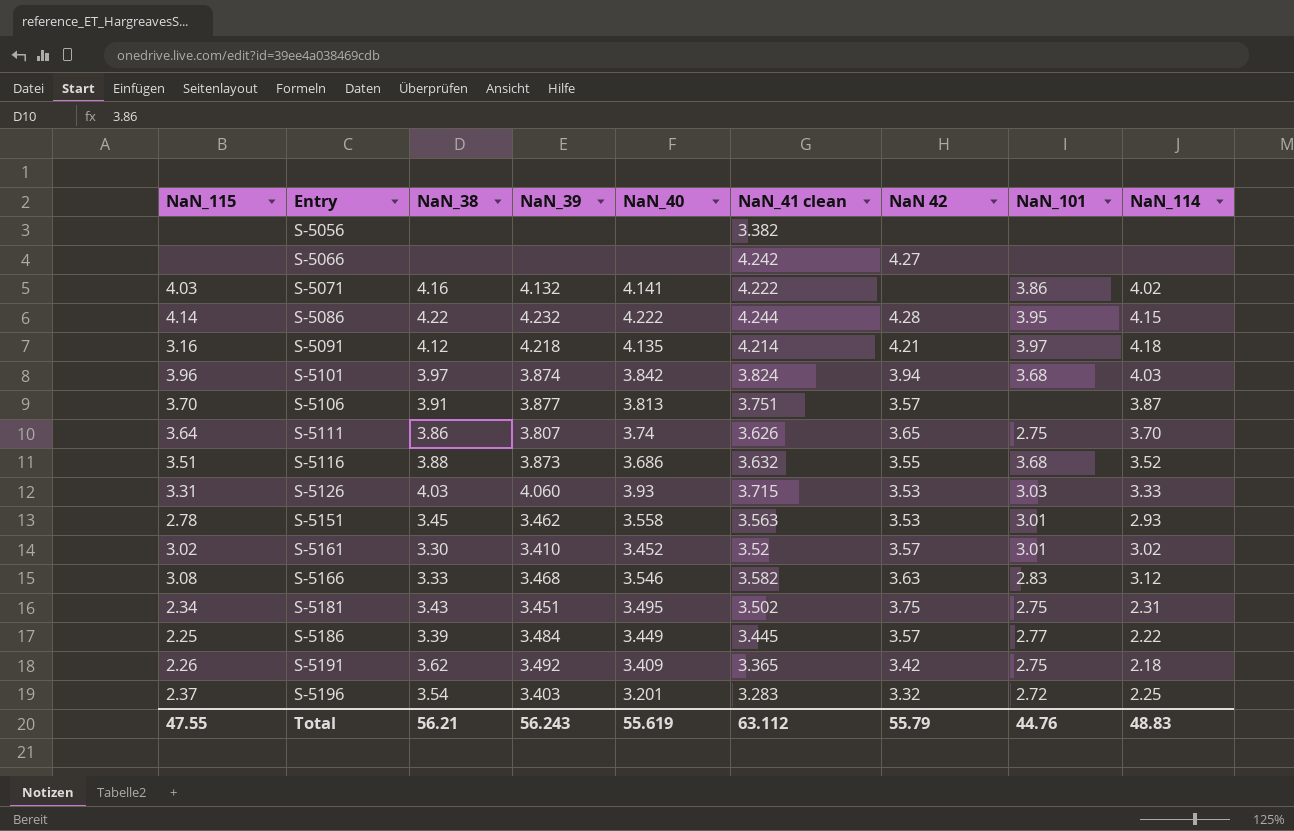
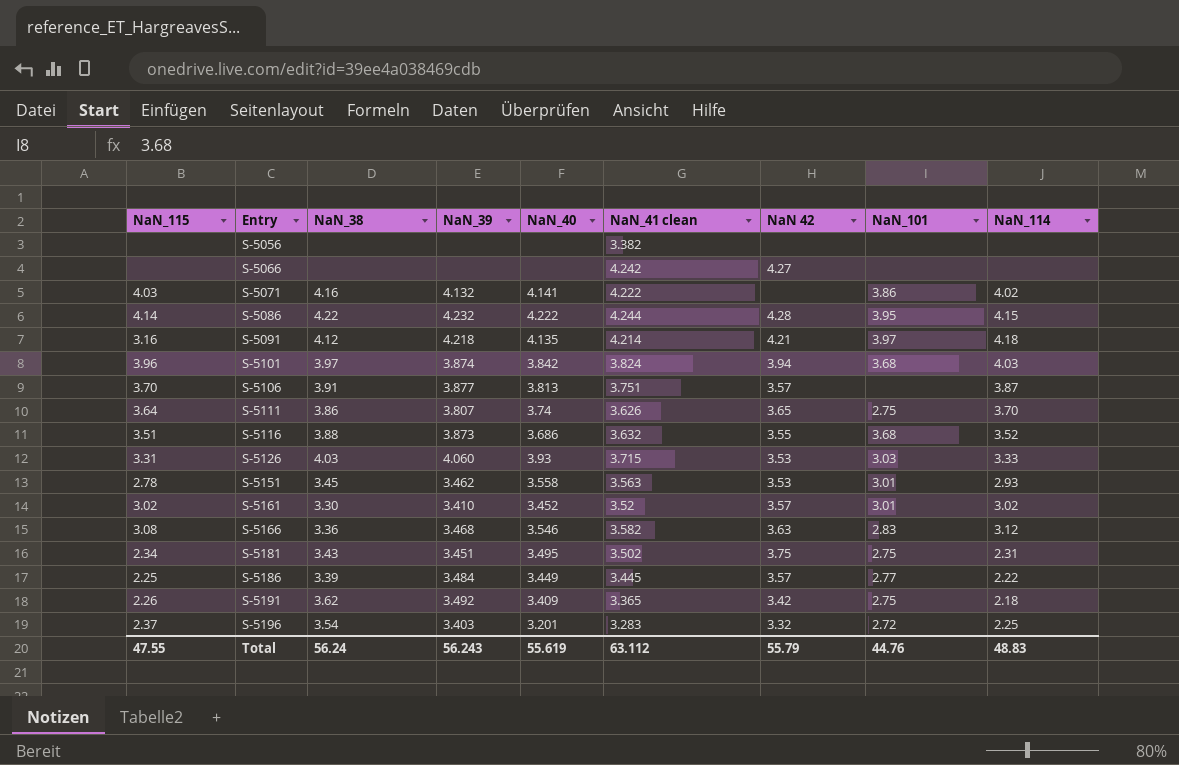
S-5166 | NaN_38: 3.33 -> 3.36
Total | NaN_38: 56.21 -> 56.24

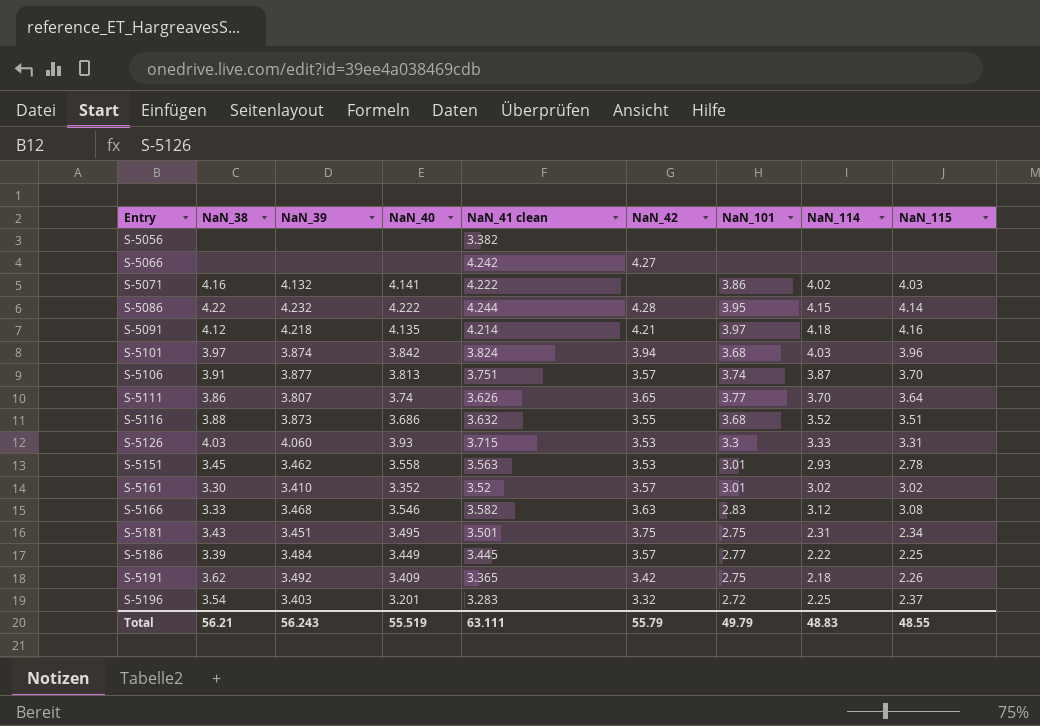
column name: NaN 42 -> NaN_42
column NaN_115 | position: 1 -> 9
S-5091 | NaN_115: 3.16 -> 4.16
S-5106 | NaN_101: none -> 3.74
S-5111 | NaN_101: 2.75 -> 3.77
S-5126 | NaN_101: 3.03 -> 3.3
S-5161 | NaN_40: 3.452 -> 3.352
S-5166 | NaN_38: 3.36 -> 3.33
S-5181 | NaN_41 clean: 3.502 -> 3.501
Total | NaN_38: 56.24 -> 56.21
Total | NaN_40: 55.619 -> 55.519
Total | NaN_41 clean: 63.112 -> 63.111
Total | NaN_101: 44.76 -> 49.79
Total | NaN_115: 47.55 -> 48.55

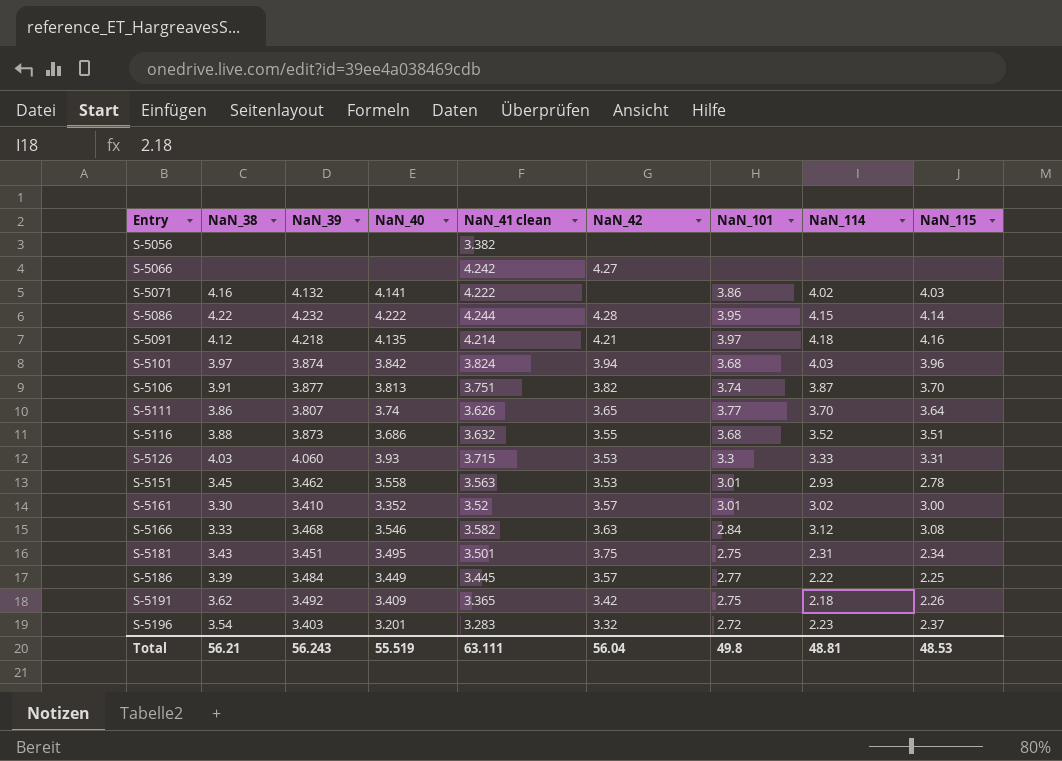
S-5106 | NaN_42: 3.57 -> 3.82
S-5161 | NaN_115: 3.02 -> 3.00
S-5166 | NaN_101: 2.83 -> 2.84
S-5196 | NaN_114: 2.25 -> 2.23
Total | NaN_42: 55.79 -> 56.04
Total | NaN_101: 49.79 -> 49.8
Total | NaN_114: 48.83 -> 48.81
Total | NaN_115: 48.55 -> 48.53

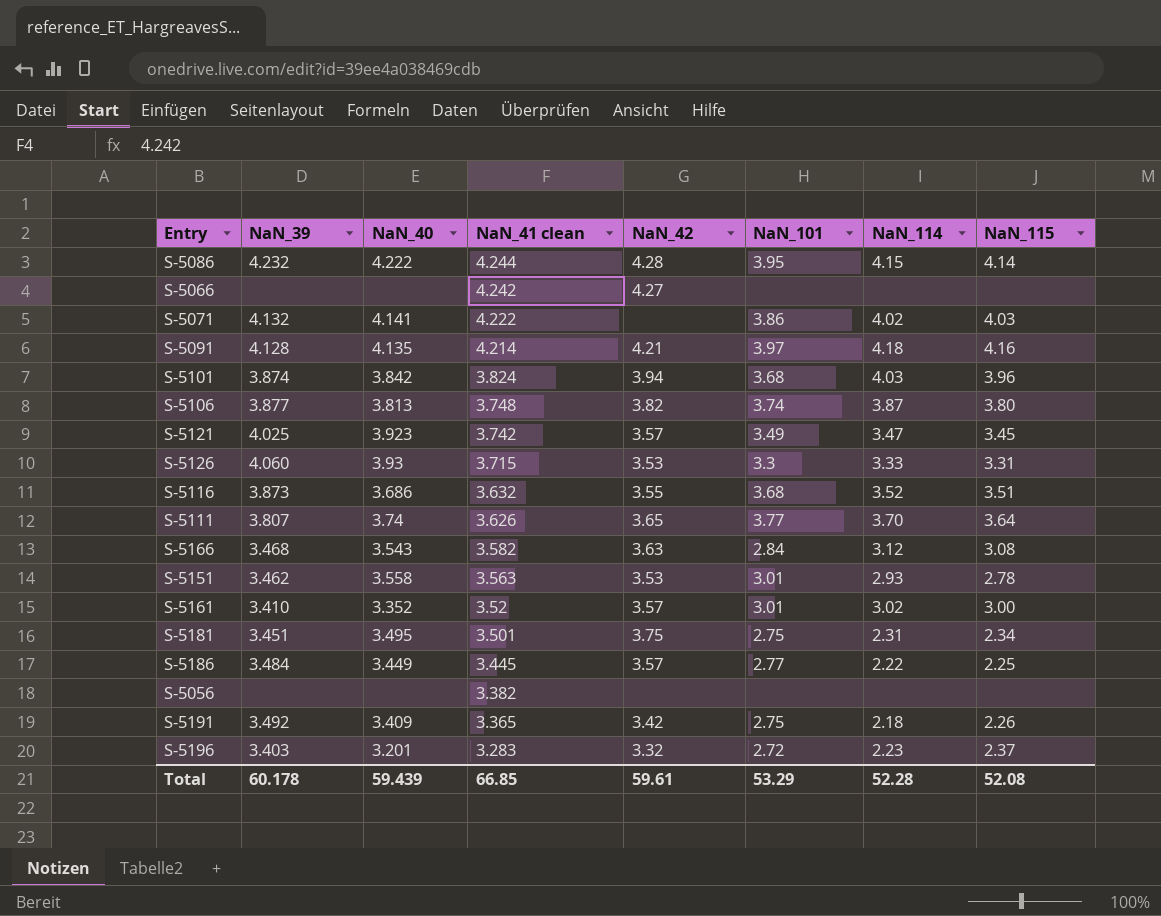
row order: Entry ascending -> NaN_41 clean descending
column NaN_38 | position: 2 -> none
S-5091 | NaN_39: 4.218 -> 4.128
S-5106 | NaN_41 clean: 3.751 -> 3.748
S-5106 | NaN_115: 3.70 -> 3.80
row S-5121: none -> 4.025 | 3.923 | 3.742 | 3.57 | 3.49 | 3.47 | 3.45
S-5166 | NaN_40: 3.546 -> 3.543
Total | NaN_39: 56.243 -> 60.178
Total | NaN_40: 55.519 -> 59.439
Total | NaN_41 clean: 63.111 -> 66.85
Total | NaN_42: 56.04 -> 59.61
Total | NaN_101: 49.8 -> 53.29
Total | NaN_114: 48.81 -> 52.28
Total | NaN_115: 48.53 -> 52.08

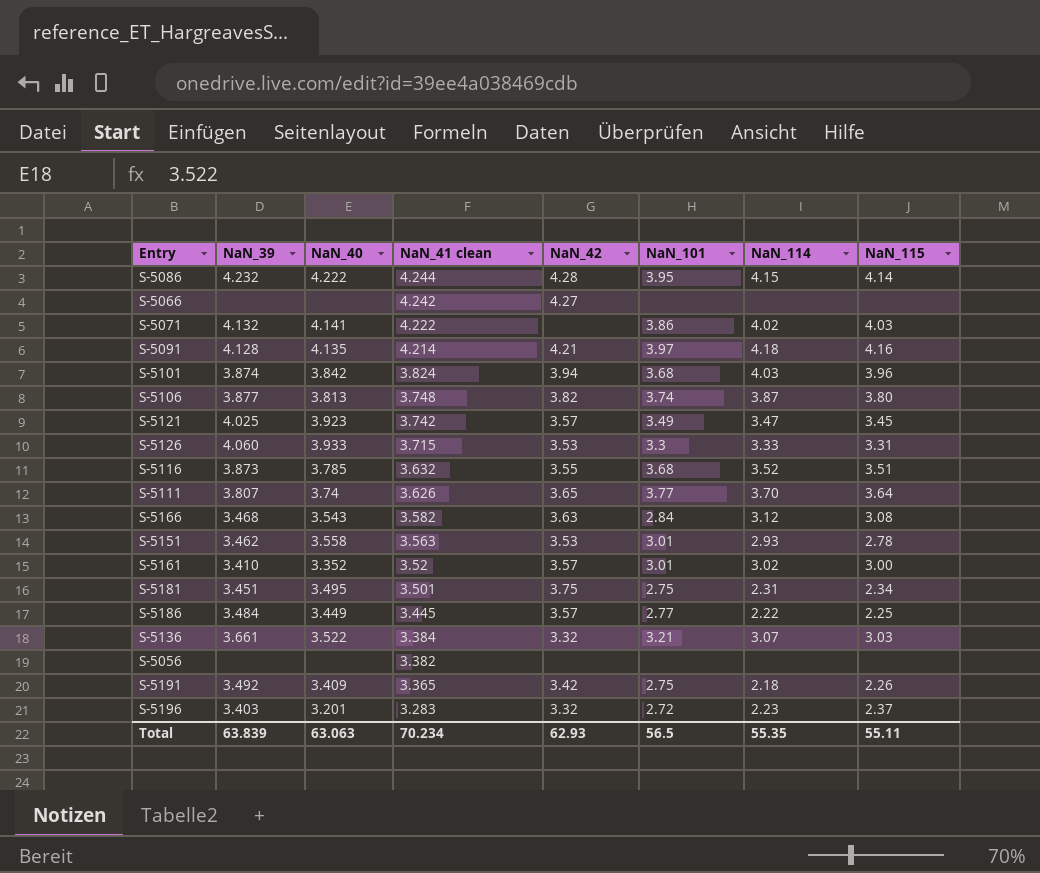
S-5126 | NaN_40: 3.93 -> 3.933
S-5116 | NaN_40: 3.686 -> 3.785
row S-5136: none -> 3.661 | 3.522 | 3.384 | 3.32 | 3.21 | 3.07 | 3.03
Total | NaN_39: 60.178 -> 63.839
Total | NaN_40: 59.439 -> 63.063
Total | NaN_41 clean: 66.85 -> 70.234
Total | NaN_42: 59.61 -> 62.93
Total | NaN_101: 53.29 -> 56.5
Total | NaN_114: 52.28 -> 55.35
Total | NaN_115: 52.08 -> 55.11

